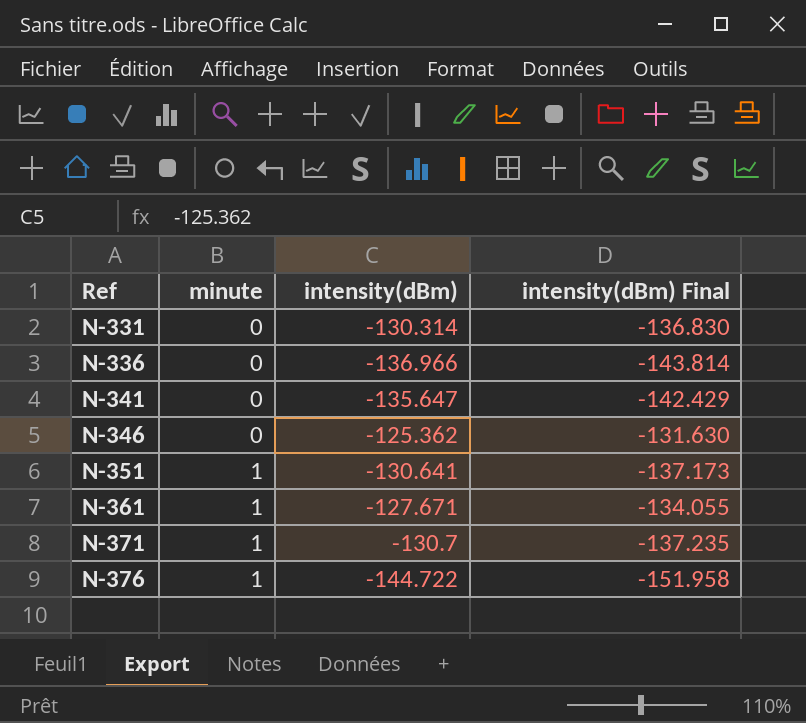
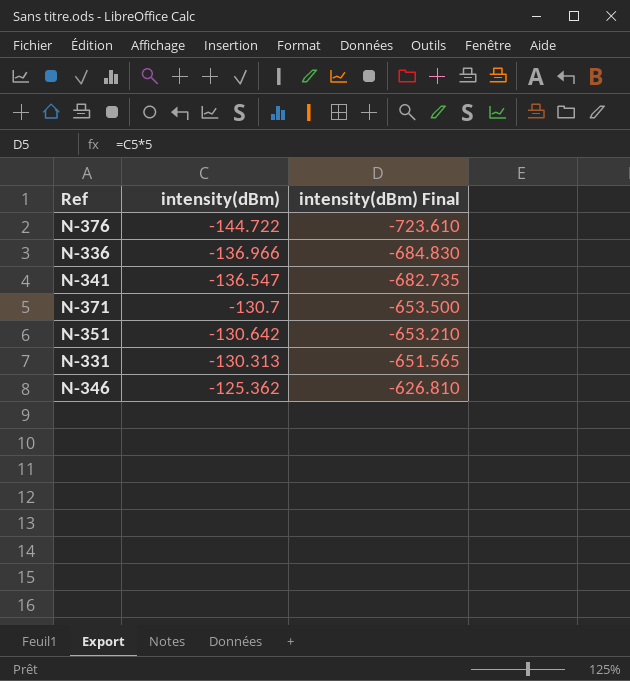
row order: Ref ascending -> intensity(dBm) ascending
column minute | position: 2 -> none
column intensity(dBm) Final | formula: [intensity(dBm)] * 1.05 -> [intensity(dBm)] * 5
row N-361: 1 | -127.671 | -134.055 -> none
N-341 | intensity(dBm): -135.647 -> -136.547
N-351 | intensity(dBm): -130.641 -> -130.642
N-331 | intensity(dBm): -130.314 -> -130.313

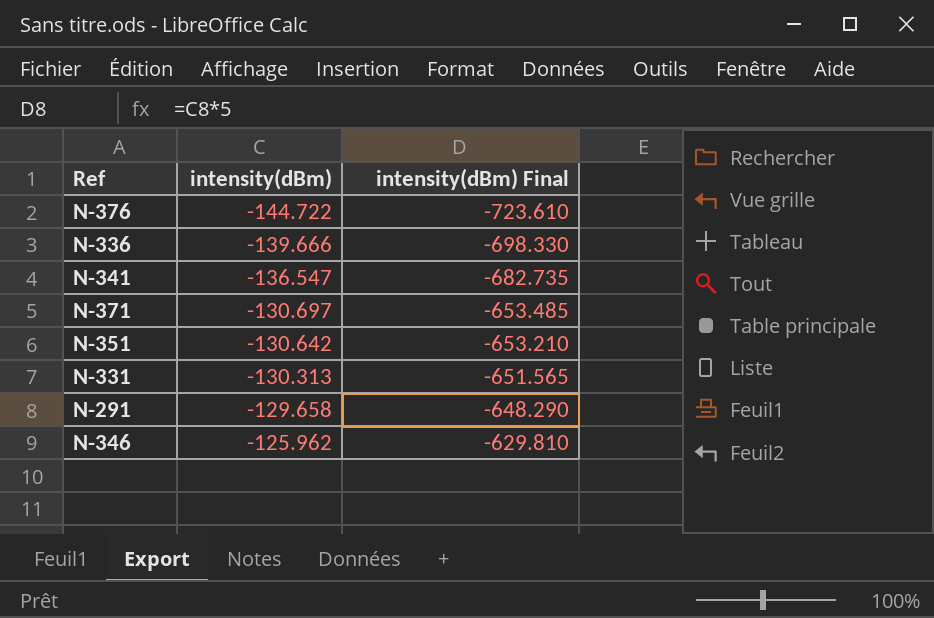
N-336 | intensity(dBm): -136.966 -> -139.666
N-336 | intensity(dBm) Final: -684.830 -> -698.330
N-371 | intensity(dBm): -130.7 -> -130.697
N-371 | intensity(dBm) Final: -653.500 -> -653.485
row N-291: none -> -129.658 | -648.290
N-346 | intensity(dBm): -125.362 -> -125.962
N-346 | intensity(dBm) Final: -626.810 -> -629.810

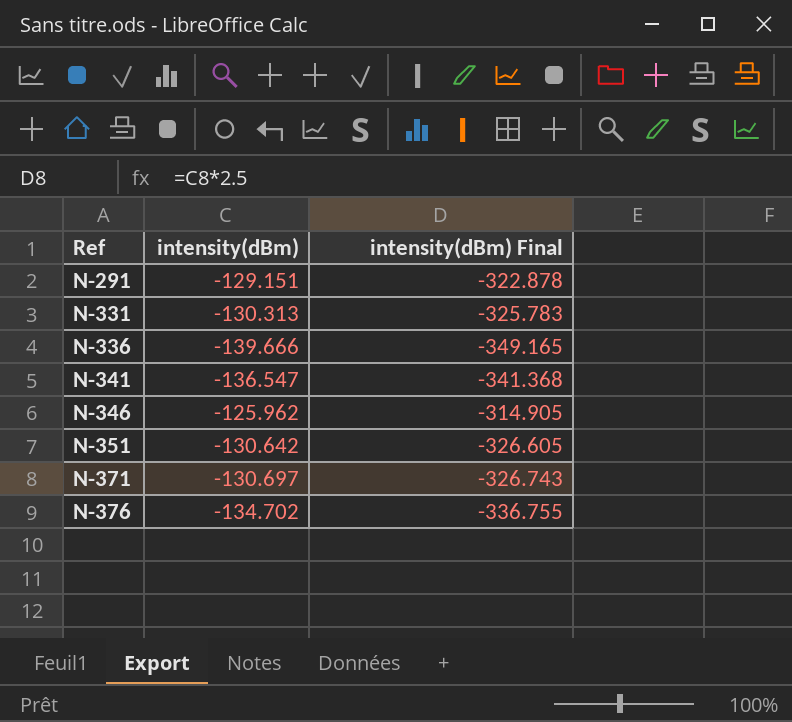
row order: intensity(dBm) ascending -> Ref ascending
column intensity(dBm) Final | formula: [intensity(dBm)] * 5 -> [intensity(dBm)] * 2.5
N-291 | intensity(dBm): -129.658 -> -129.151
N-376 | intensity(dBm): -144.722 -> -134.702

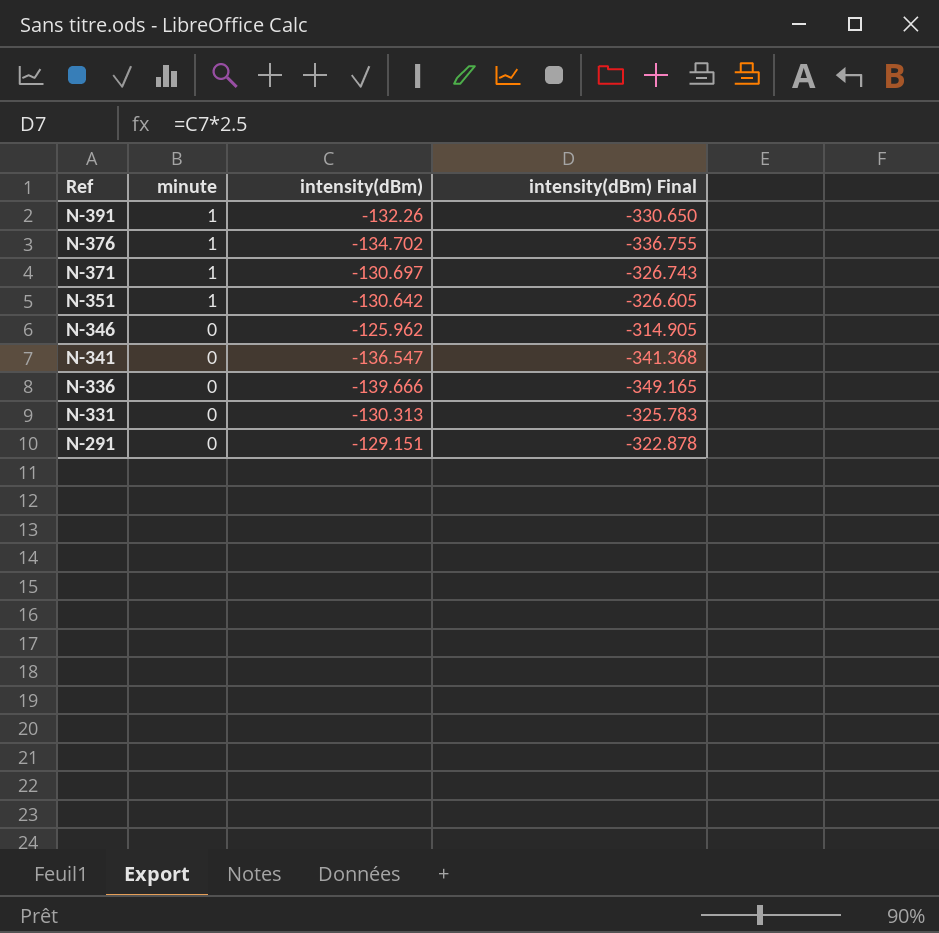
row order: Ref ascending -> Ref descending
column minute | position: none -> 2
row N-391: none -> 1 | -132.26 | -330.650

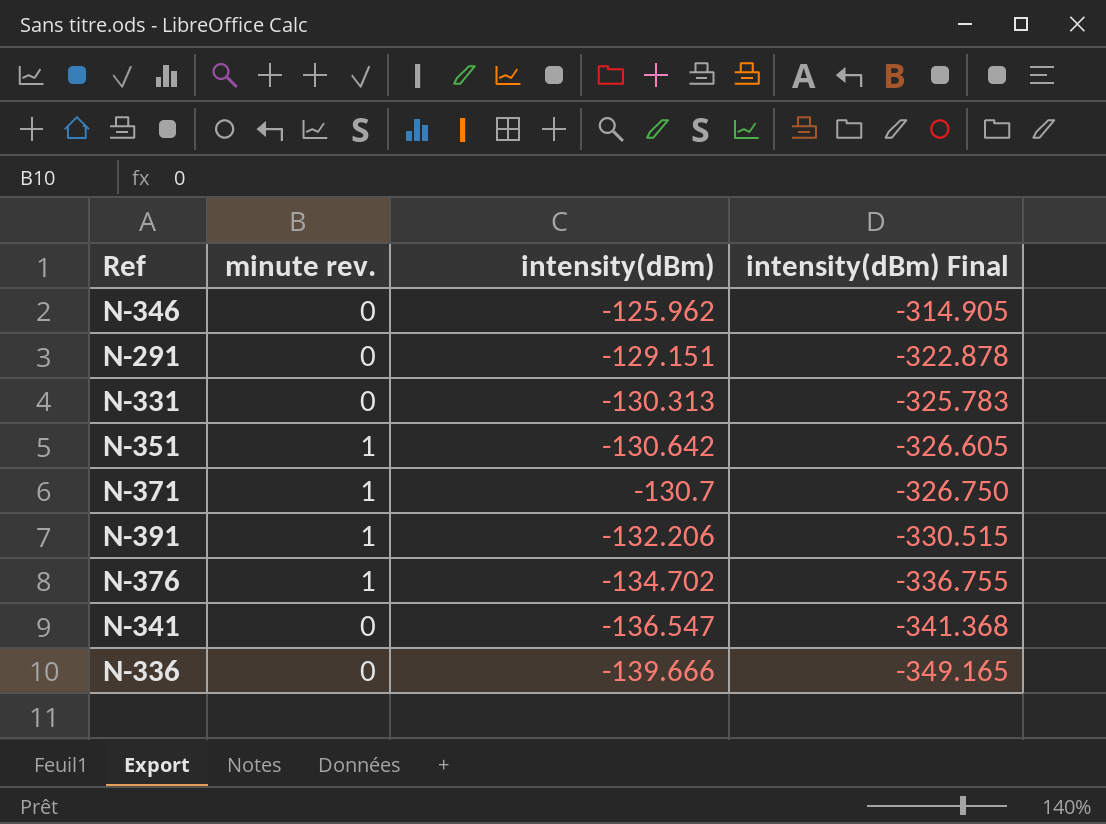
row order: Ref descending -> intensity(dBm) descending
column name: minute -> minute rev.
N-371 | intensity(dBm): -130.697 -> -130.7
N-371 | intensity(dBm) Final: -326.743 -> -326.750
N-391 | intensity(dBm): -132.26 -> -132.206
N-391 | intensity(dBm) Final: -330.650 -> -330.515

